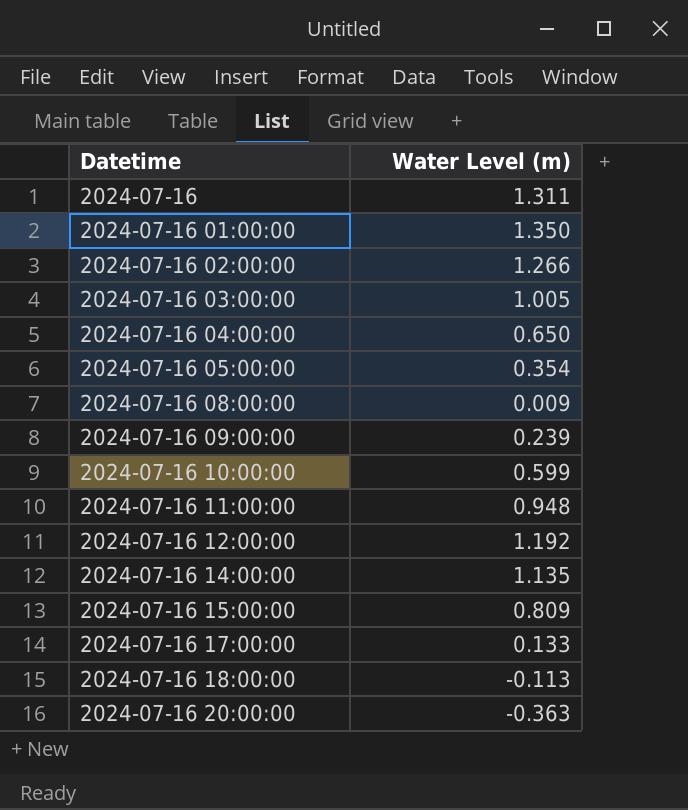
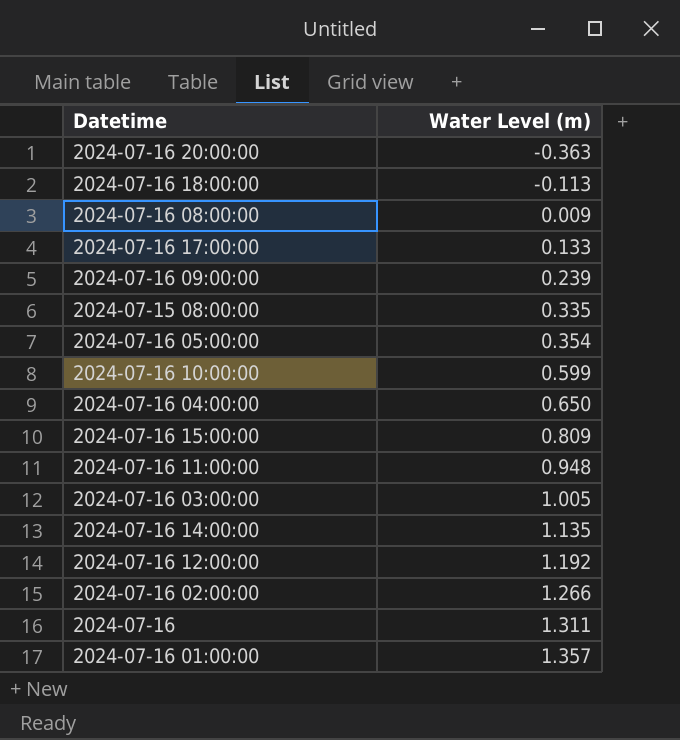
row order: Datetime ascending -> Water Level (m) ascending
row 2024-07-15 08:00:00: none -> 0.335
2024-07-16 01:00:00 | Water Level (m): 1.350 -> 1.357

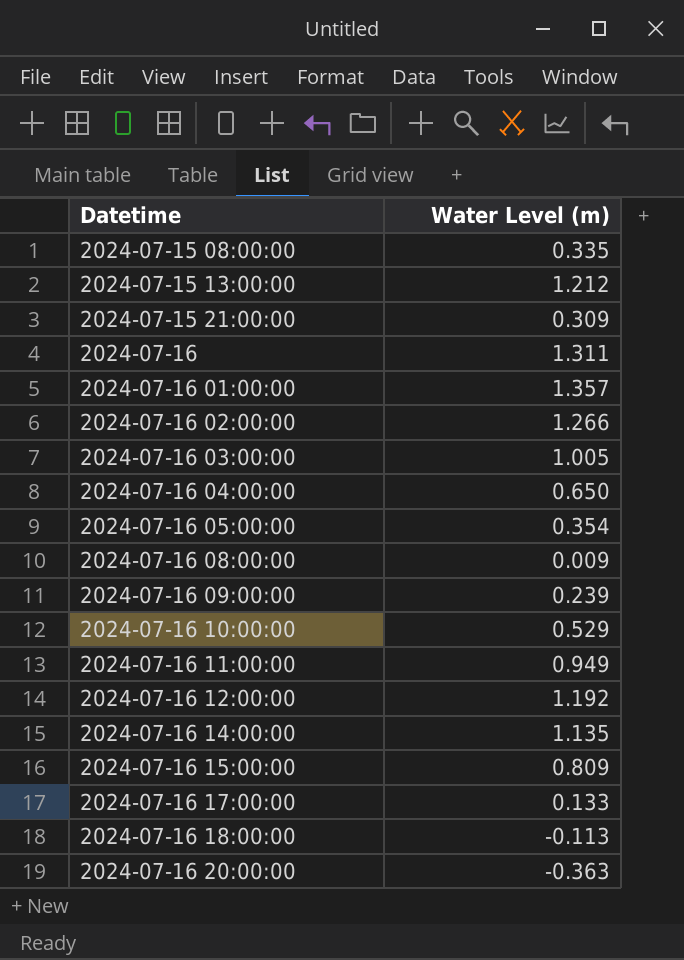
row order: Water Level (m) ascending -> Datetime ascending
row 2024-07-15 13:00:00: none -> 1.212
row 2024-07-15 21:00:00: none -> 0.309
2024-07-16 10:00:00 | Water Level (m): 0.599 -> 0.529
2024-07-16 11:00:00 | Water Level (m): 0.948 -> 0.949

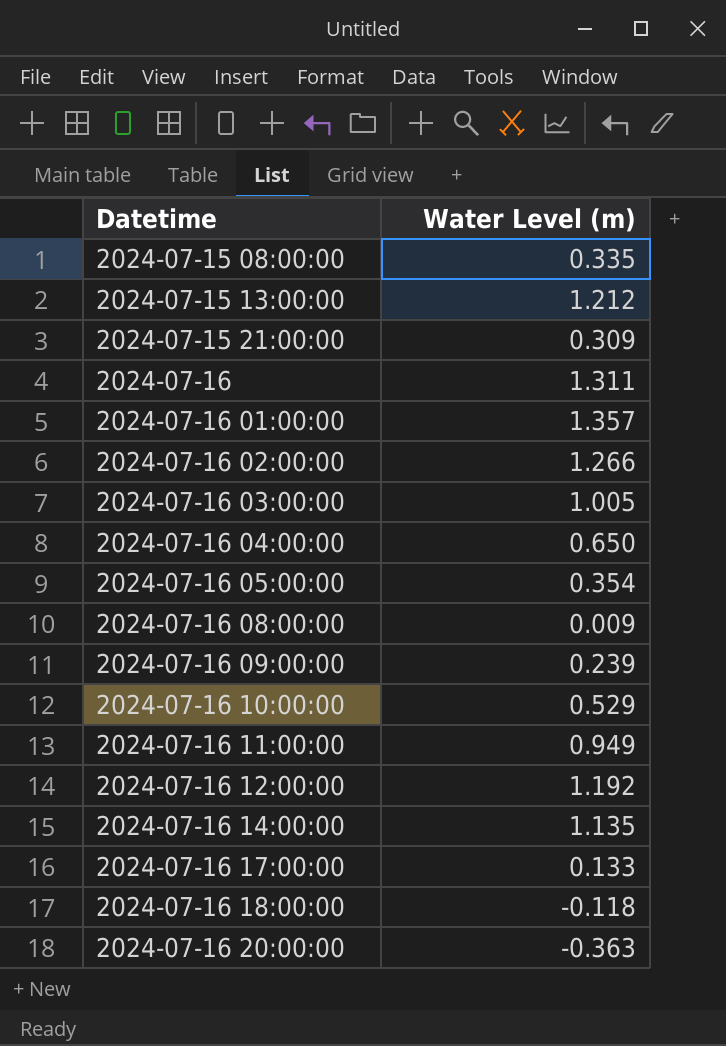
row 2024-07-16 15:00:00: 0.809 -> none
2024-07-16 18:00:00 | Water Level (m): -0.113 -> -0.118

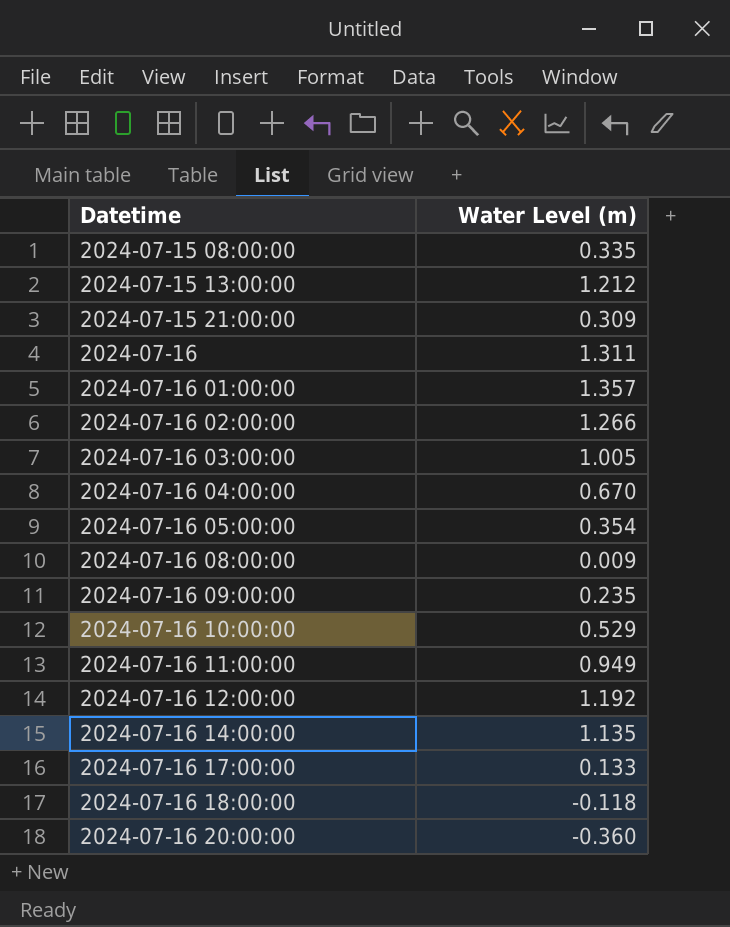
2024-07-16 04:00:00 | Water Level (m): 0.650 -> 0.670
2024-07-16 09:00:00 | Water Level (m): 0.239 -> 0.235
2024-07-16 20:00:00 | Water Level (m): -0.363 -> -0.360

